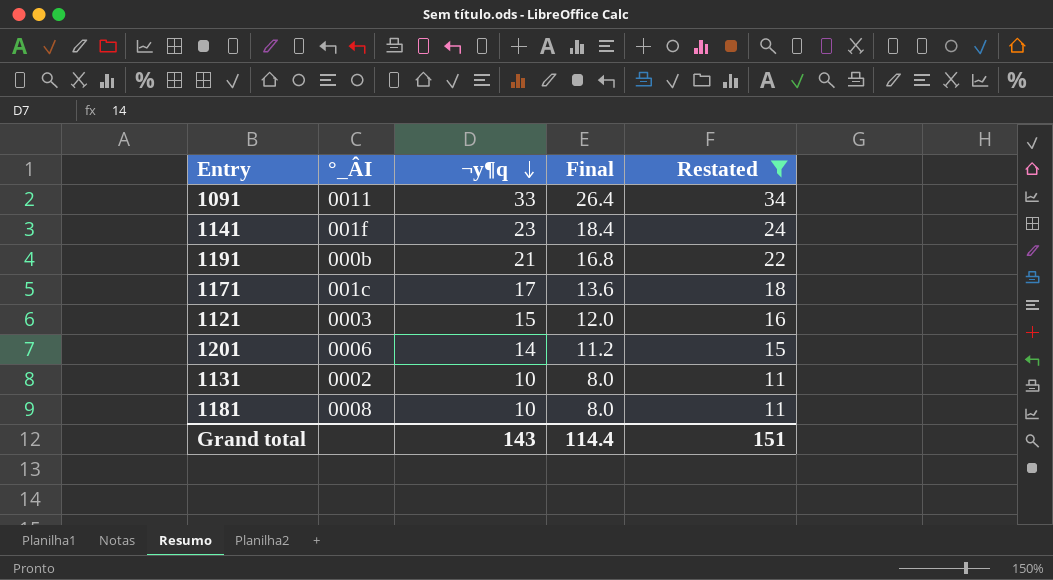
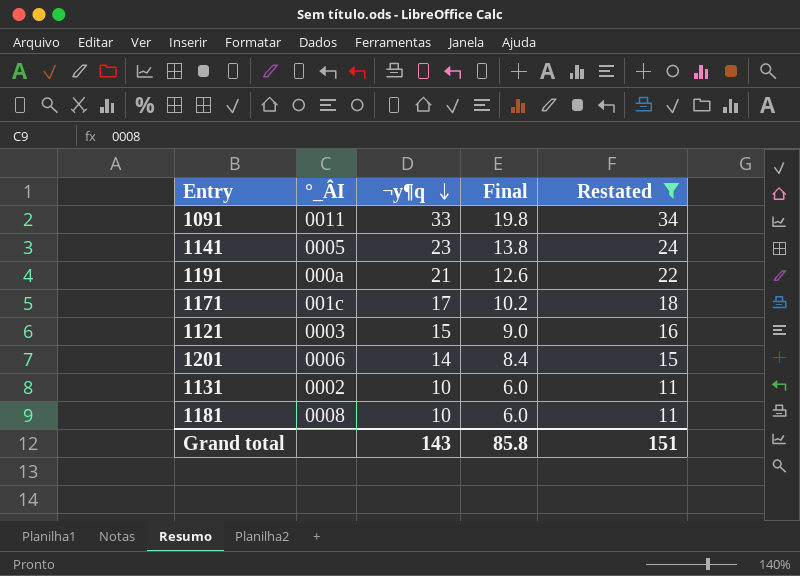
column Final | formula: [¬y¶q] * 0.8 -> [¬y¶q] * 0.6
1141 | °_ÂI: 001f -> 0005
1191 | °_ÂI: 000b -> 000a
Grand total | Final: 114.4 -> 85.8

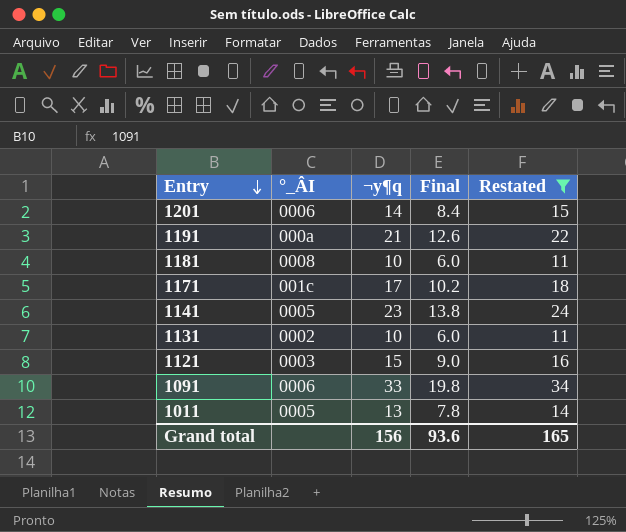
row order: ¬y¶q descending -> Entry descending
1091 | °_ÂI: 0011 -> 0006
row 1011: none -> 0005 | 13 | 7.8 | 14
Grand total | ¬y¶q: 143 -> 156
Grand total | Final: 85.8 -> 93.6
Grand total | Restated: 151 -> 165

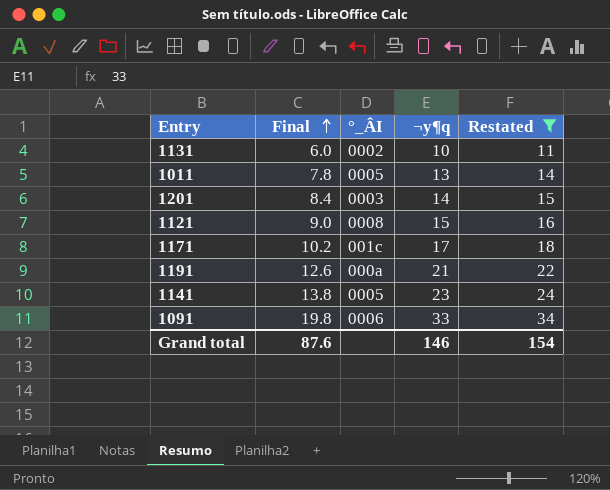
row order: Entry descending -> Final ascending
column Final | position: 4 -> 2
row 1181: 0008 | 10 | 6.0 | 11 -> none
1201 | °_ÂI: 0006 -> 0003
1121 | °_ÂI: 0003 -> 0008
Grand total | Final: 93.6 -> 87.6
Grand total | ¬y¶q: 156 -> 146
Grand total | Restated: 165 -> 154

